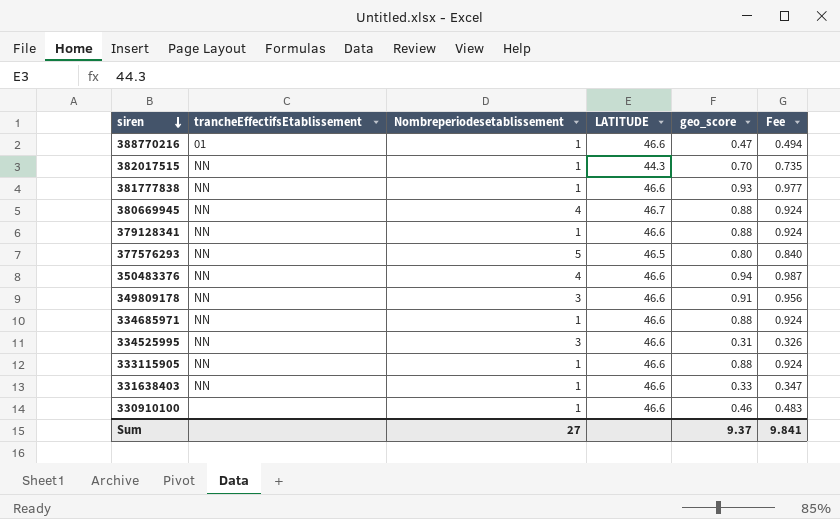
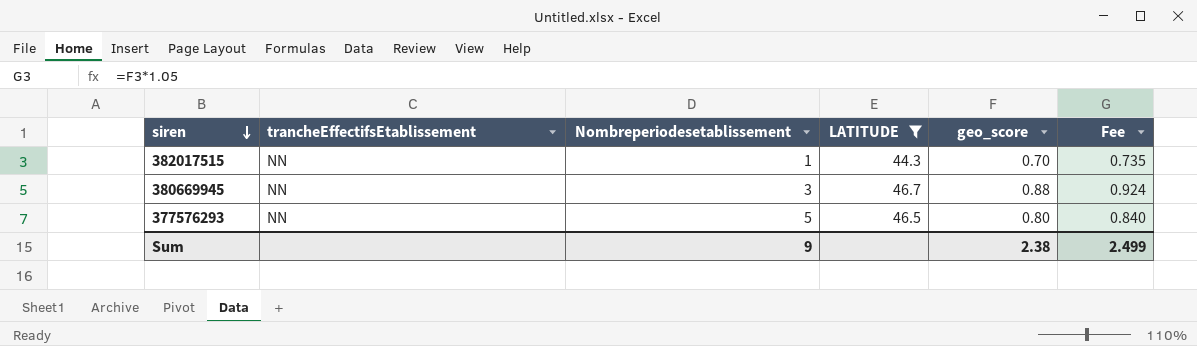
filter: none -> LATITUDE != 46.6
380669945 | Nombreperiodesetablissement: 4 -> 3
Sum | Nombreperiodesetablissement: 27 -> 9
Sum | geo_score: 9.37 -> 2.38
Sum | Fee: 9.841 -> 2.499

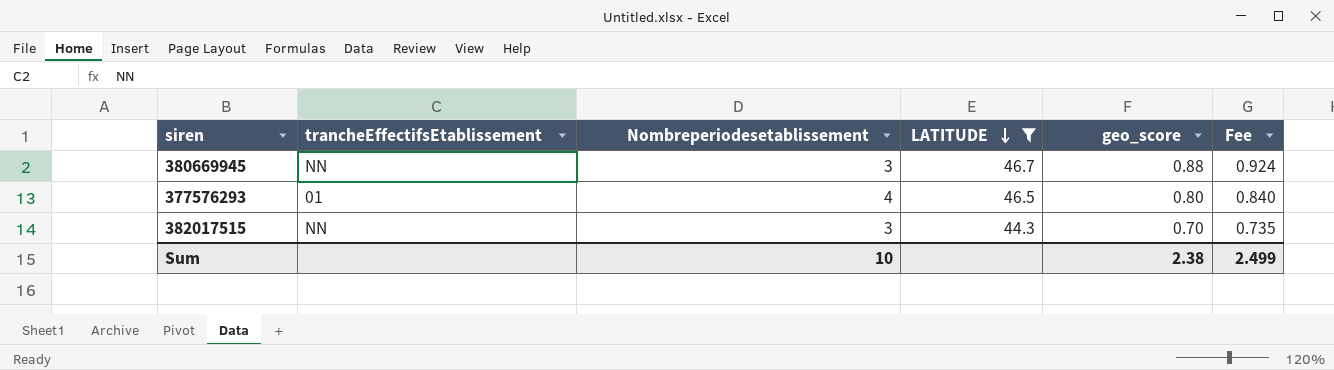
row order: siren descending -> LATITUDE descending
377576293 | trancheEffectifsEtablissement: NN -> 01
377576293 | Nombreperiodesetablissement: 5 -> 4
382017515 | Nombreperiodesetablissement: 1 -> 3
Sum | Nombreperiodesetablissement: 9 -> 10

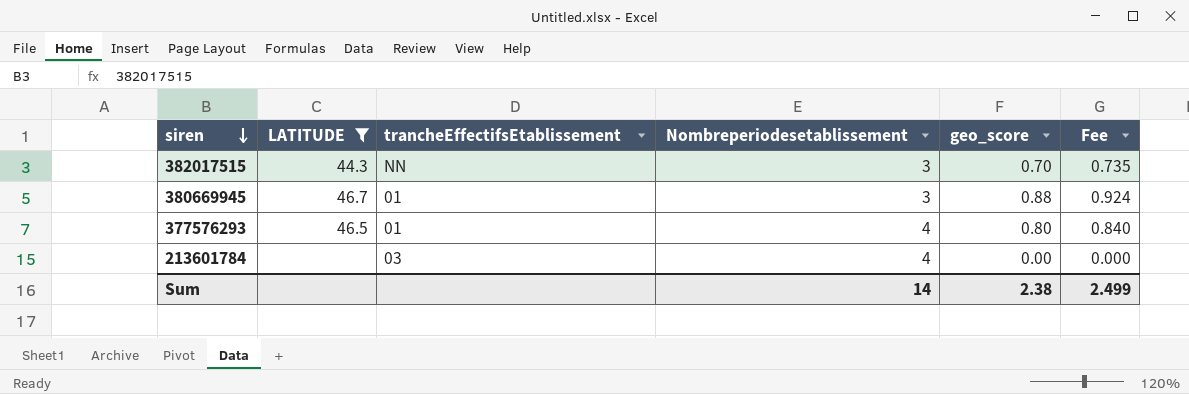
row order: LATITUDE descending -> siren descending
column LATITUDE | position: 4 -> 2
380669945 | trancheEffectifsEtablissement: NN -> 01
row 213601784: none -> none | 03 | 4 | 0.00 | 0.000
Sum | Nombreperiodesetablissement: 10 -> 14

